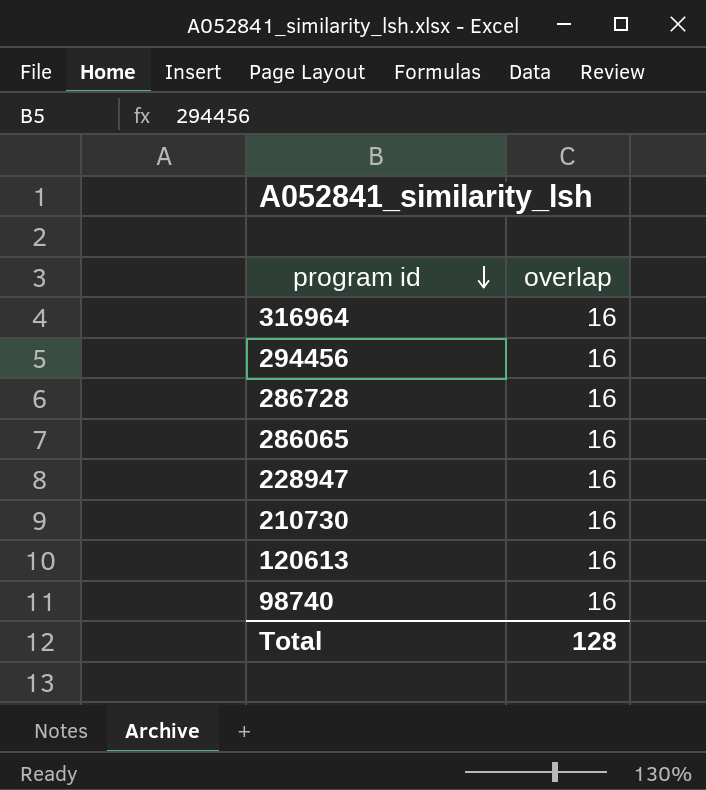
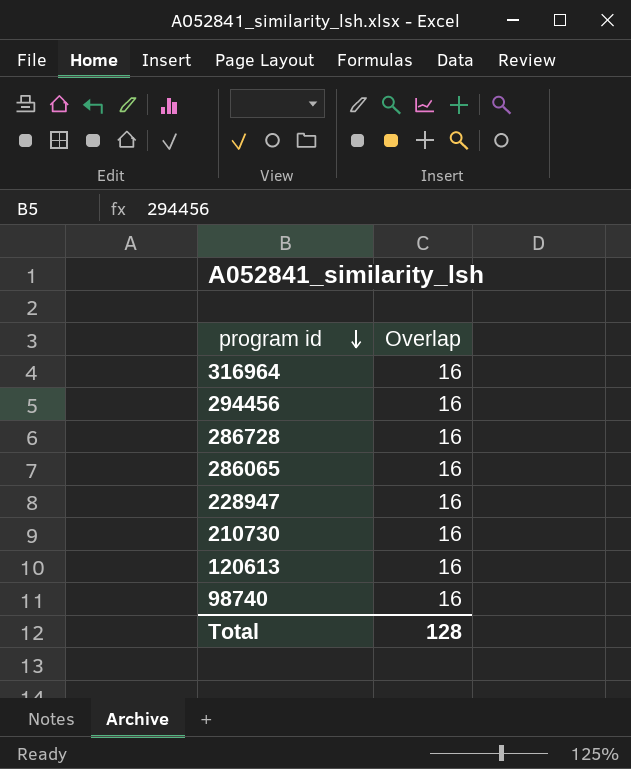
column name: overlap -> Overlap

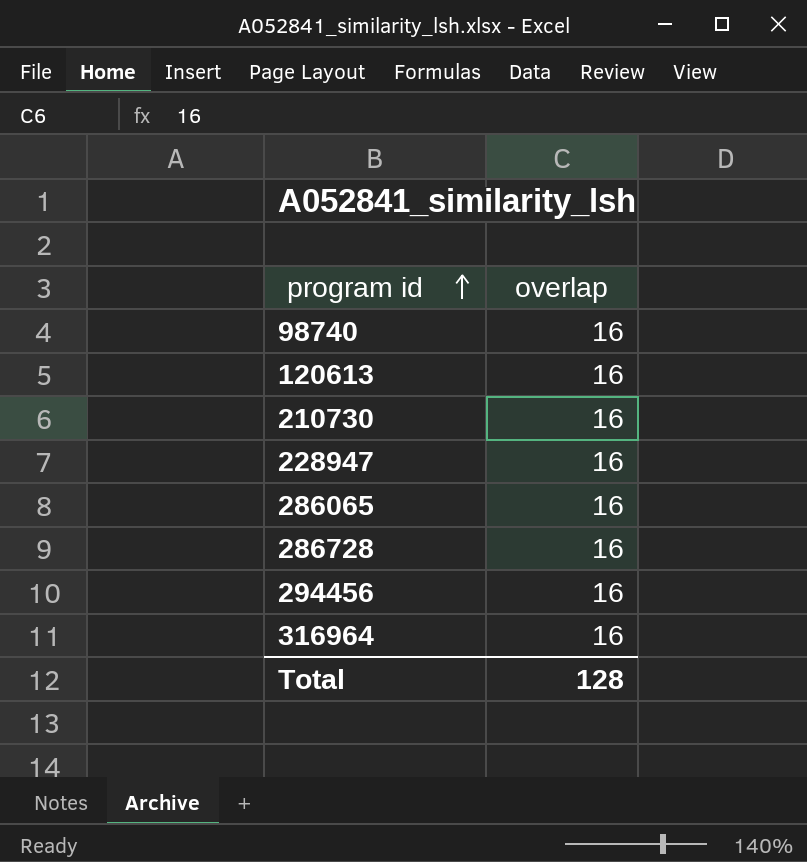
row order: program id descending -> program id ascending
column name: Overlap -> overlap

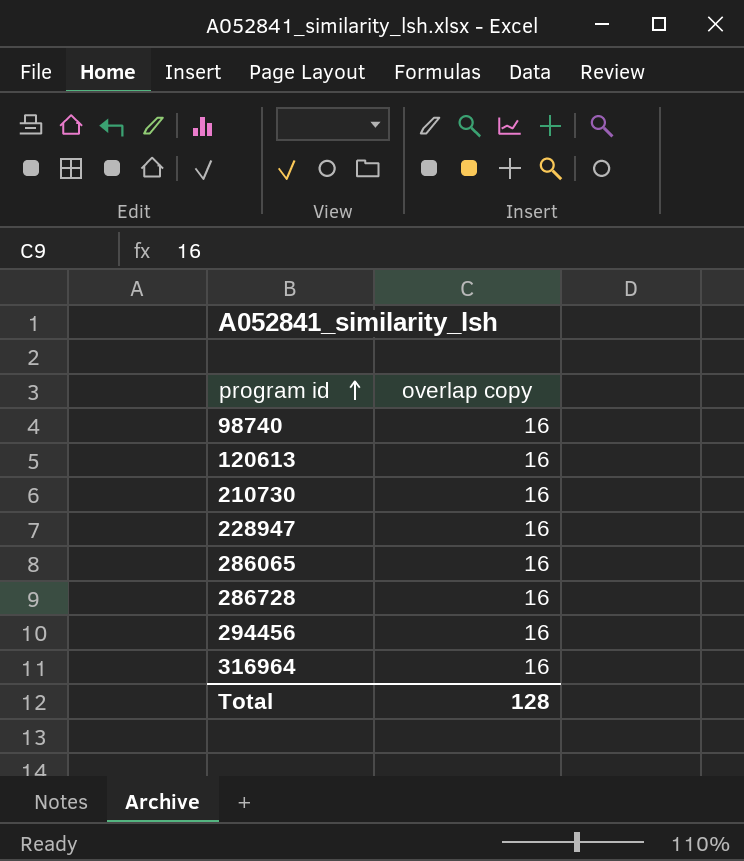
column name: overlap -> overlap copy

